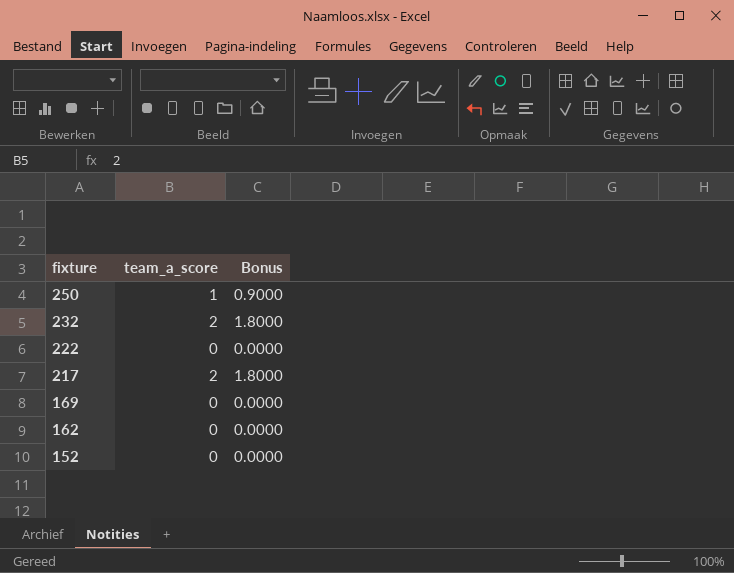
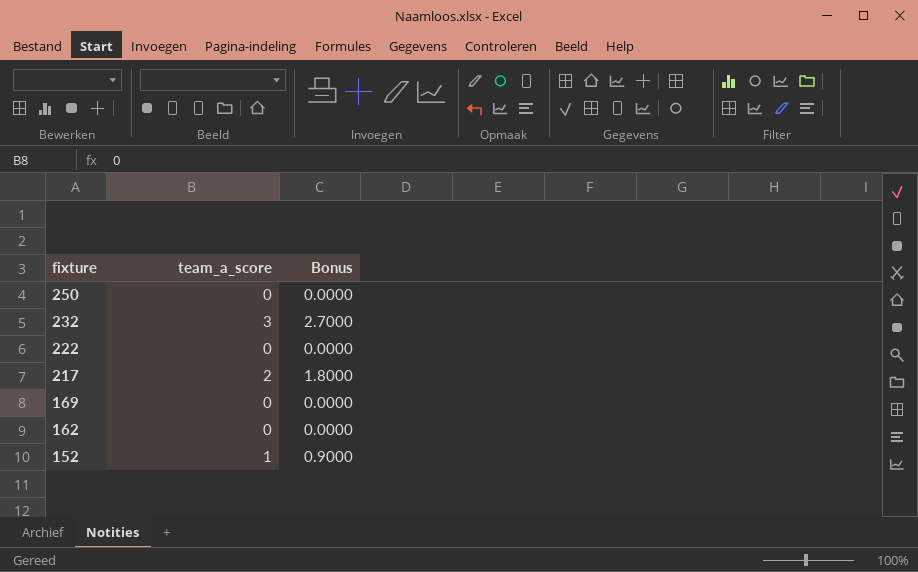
250 | team_a_score: 1 -> 0
250 | Bonus: 0.9000 -> 0.0000
232 | team_a_score: 2 -> 3
232 | Bonus: 1.8000 -> 2.7000
152 | team_a_score: 0 -> 1
152 | Bonus: 0.0000 -> 0.9000

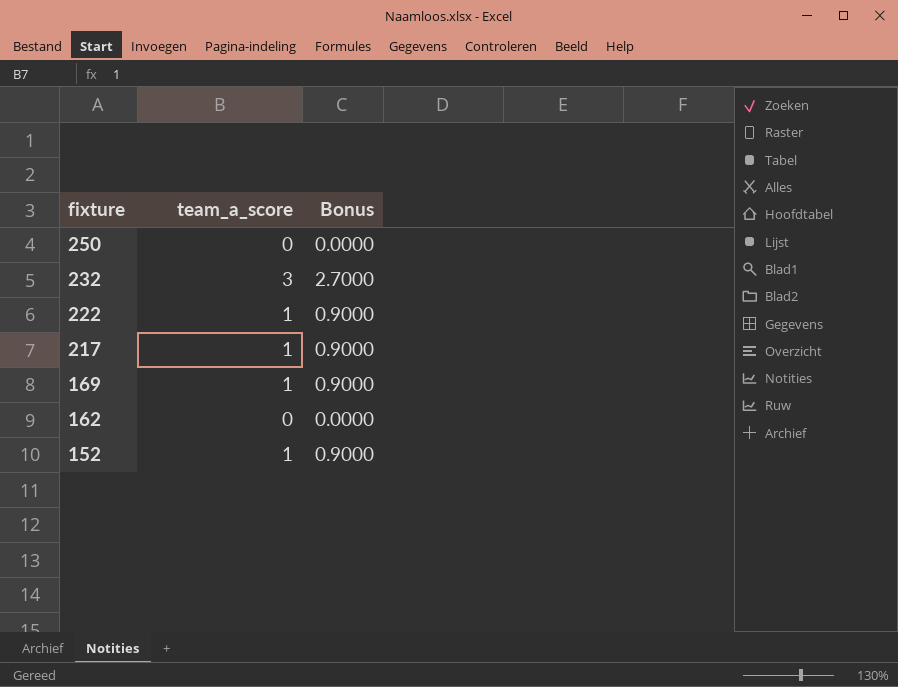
222 | team_a_score: 0 -> 1
222 | Bonus: 0.0000 -> 0.9000
217 | team_a_score: 2 -> 1
217 | Bonus: 1.8000 -> 0.9000
169 | team_a_score: 0 -> 1
169 | Bonus: 0.0000 -> 0.9000

